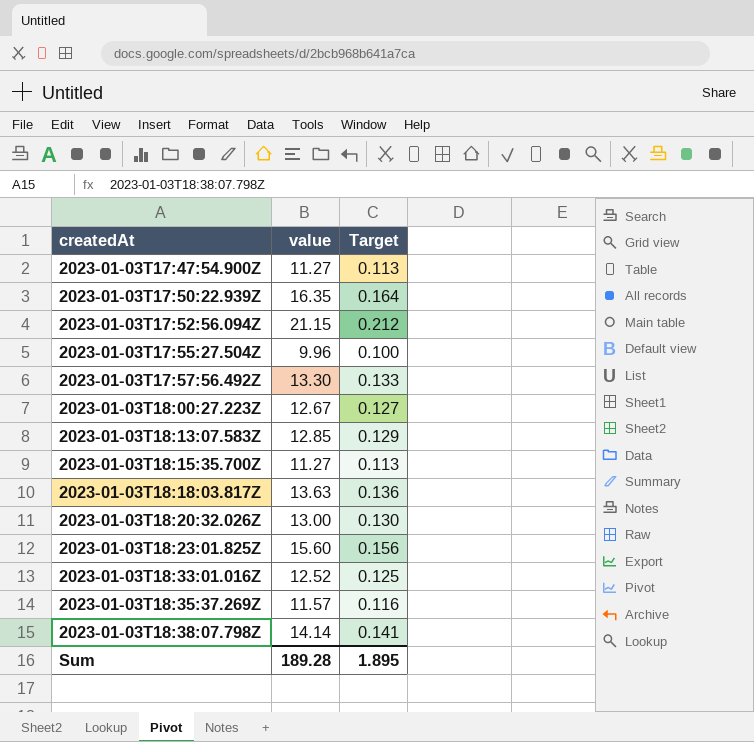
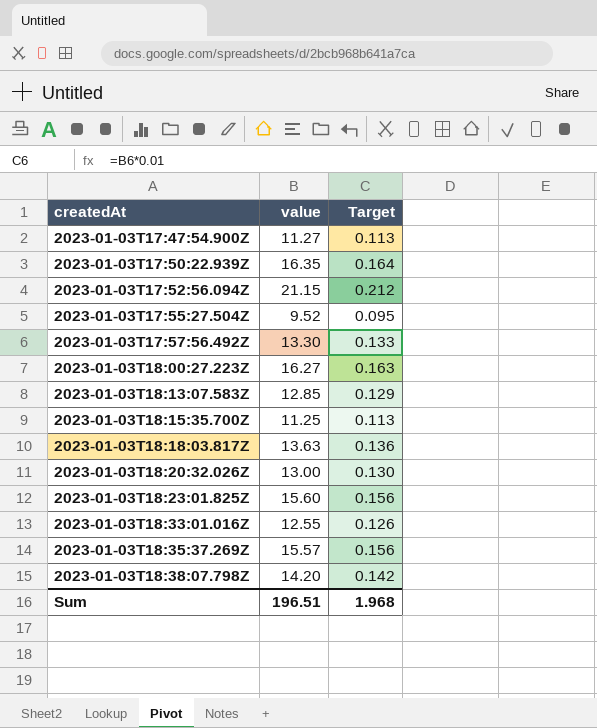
2023-01-03T17:55:27.504Z | value: 9.96 -> 9.52
2023-01-03T17:55:27.504Z | Target: 0.100 -> 0.095
2023-01-03T18:00:27.223Z | value: 12.67 -> 16.27
2023-01-03T18:00:27.223Z | Target: 0.127 -> 0.163
2023-01-03T18:15:35.700Z | value: 11.27 -> 11.25
2023-01-03T18:33:01.016Z | value: 12.52 -> 12.55
2023-01-03T18:33:01.016Z | Target: 0.125 -> 0.126
2023-01-03T18:35:37.269Z | value: 11.57 -> 15.57
2023-01-03T18:35:37.269Z | Target: 0.116 -> 0.156
2023-01-03T18:38:07.798Z | value: 14.14 -> 14.20
2023-01-03T18:38:07.798Z | Target: 0.141 -> 0.142
Sum | value: 189.28 -> 196.51
Sum | Target: 1.895 -> 1.968

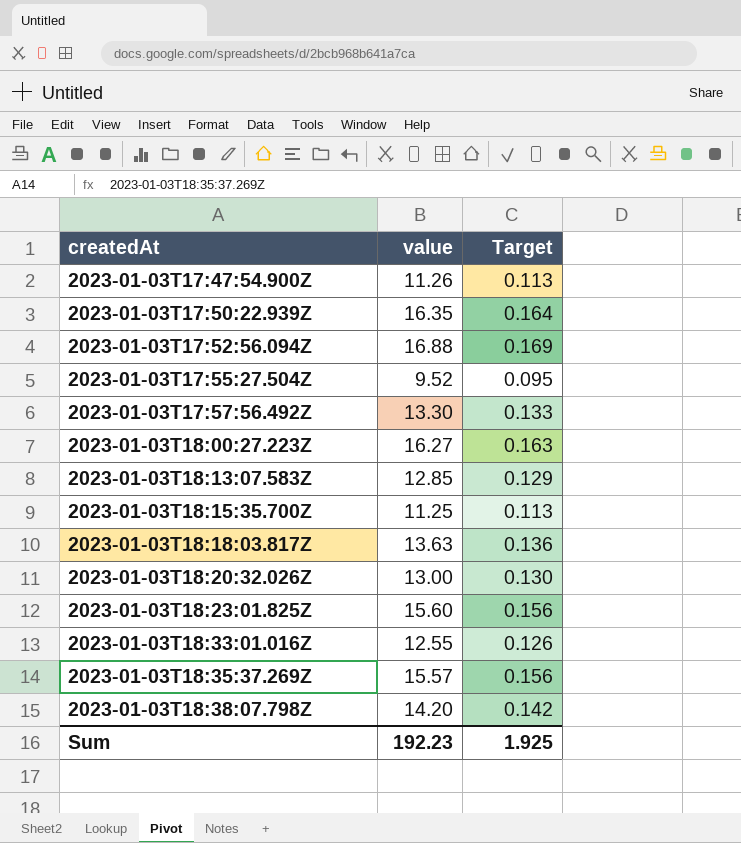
2023-01-03T17:47:54.900Z | value: 11.27 -> 11.26
2023-01-03T17:52:56.094Z | value: 21.15 -> 16.88
2023-01-03T17:52:56.094Z | Target: 0.212 -> 0.169
Sum | value: 196.51 -> 192.23
Sum | Target: 1.968 -> 1.925

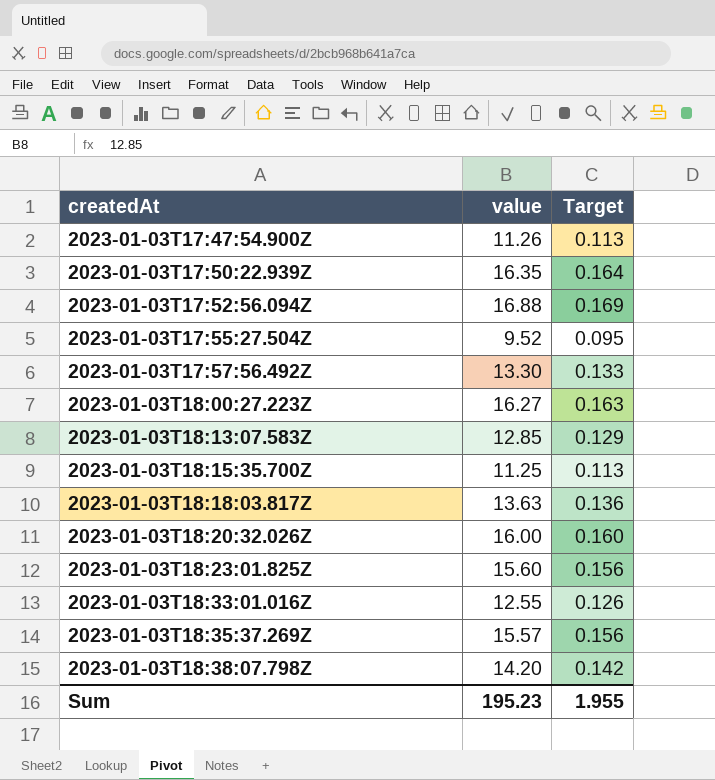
2023-01-03T18:20:32.026Z | value: 13.00 -> 16.00
2023-01-03T18:20:32.026Z | Target: 0.130 -> 0.160
Sum | value: 192.23 -> 195.23
Sum | Target: 1.925 -> 1.955

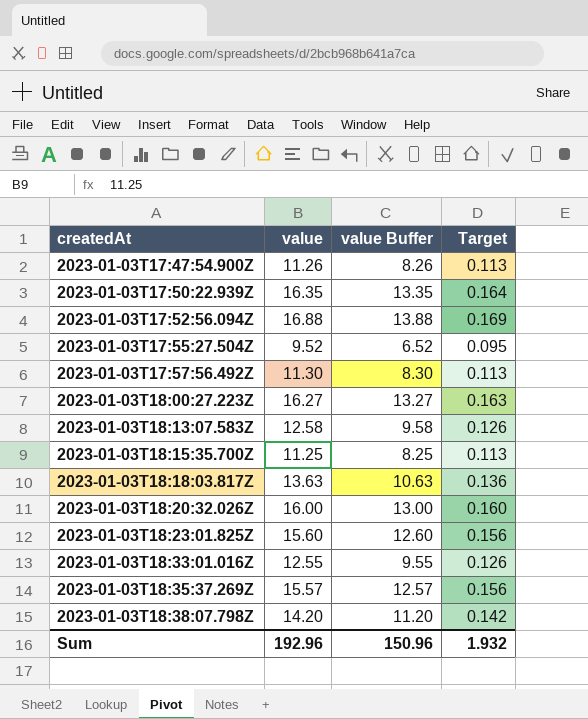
column value Buffer | formula: none -> [value] - 3
2023-01-03T17:57:56.492Z | value: 13.30 -> 11.30
2023-01-03T17:57:56.492Z | Target: 0.133 -> 0.113
2023-01-03T18:13:07.583Z | value: 12.85 -> 12.58
2023-01-03T18:13:07.583Z | Target: 0.129 -> 0.126
Sum | value: 195.23 -> 192.96
Sum | Target: 1.955 -> 1.932

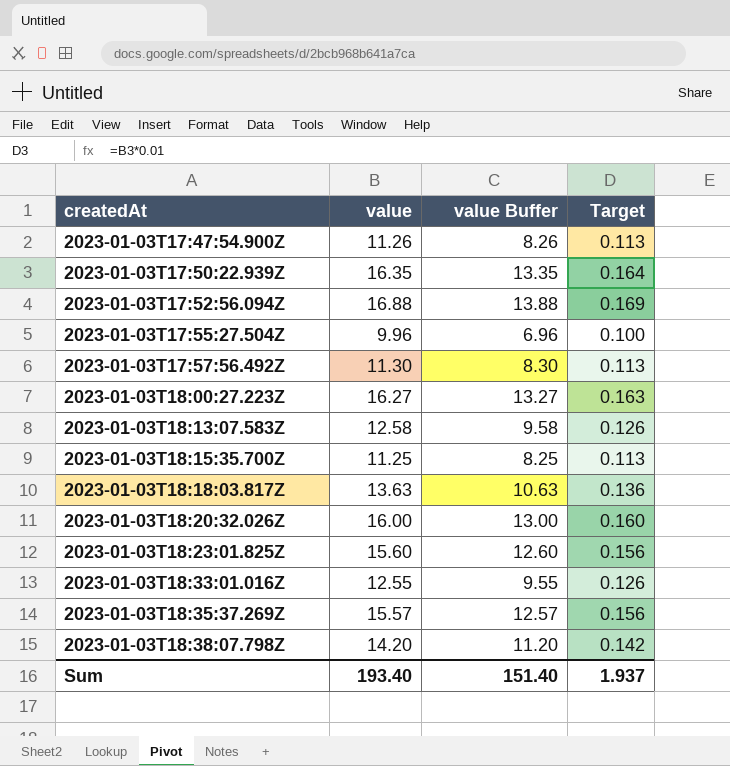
2023-01-03T17:55:27.504Z | value: 9.52 -> 9.96
2023-01-03T17:55:27.504Z | value Buffer: 6.52 -> 6.96
2023-01-03T17:55:27.504Z | Target: 0.095 -> 0.100
Sum | value: 192.96 -> 193.40
Sum | value Buffer: 150.96 -> 151.40
Sum | Target: 1.932 -> 1.937

